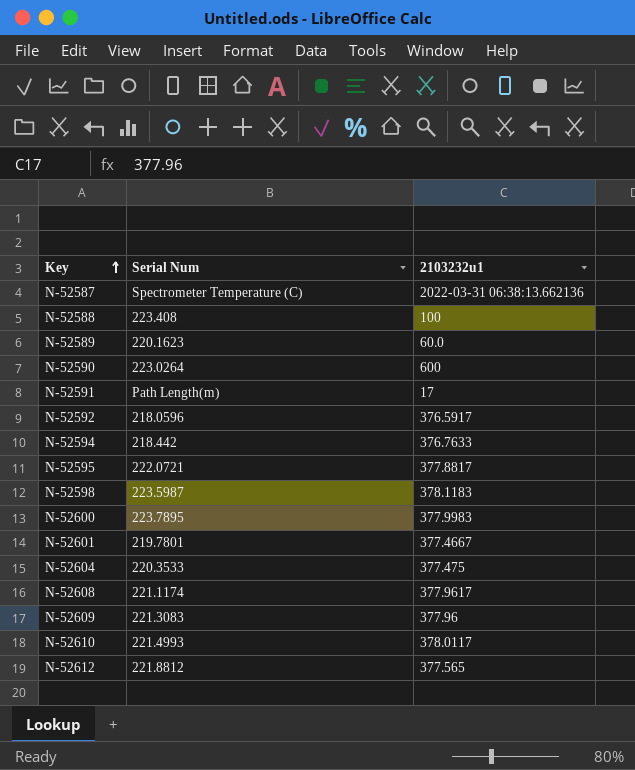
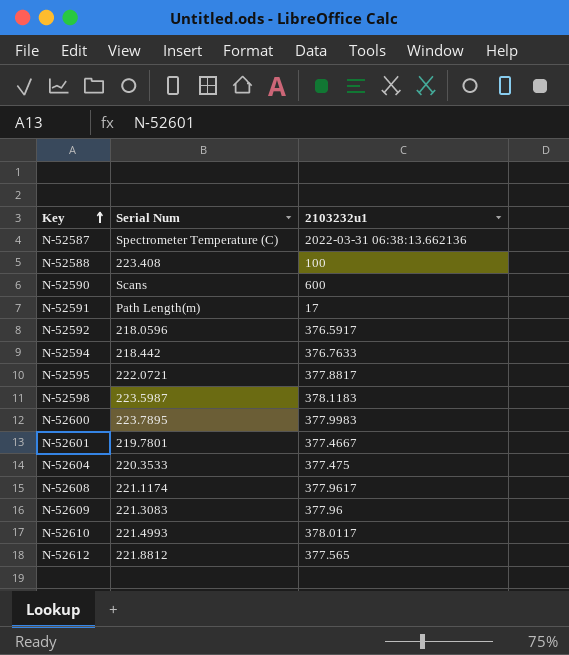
row N-52589: 220.1623 | 60.0 -> none
N-52590 | Serial Num: 223.0264 -> Scans

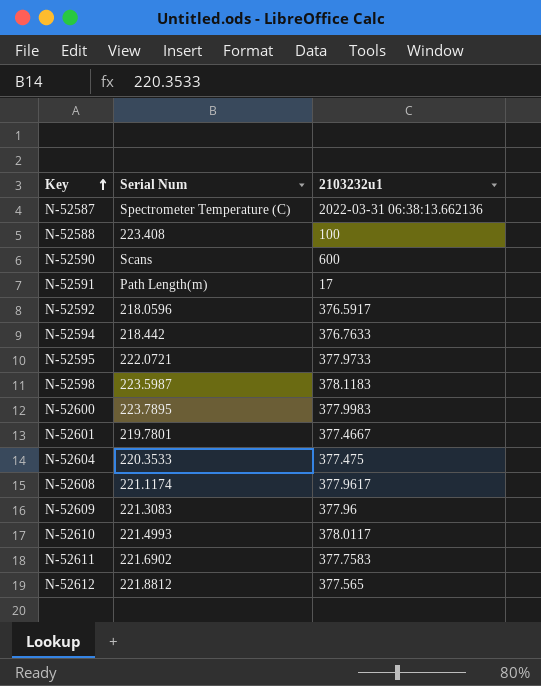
N-52595 | 2103232u1: 377.8817 -> 377.9733
row N-52611: none -> 221.6902 | 377.7583

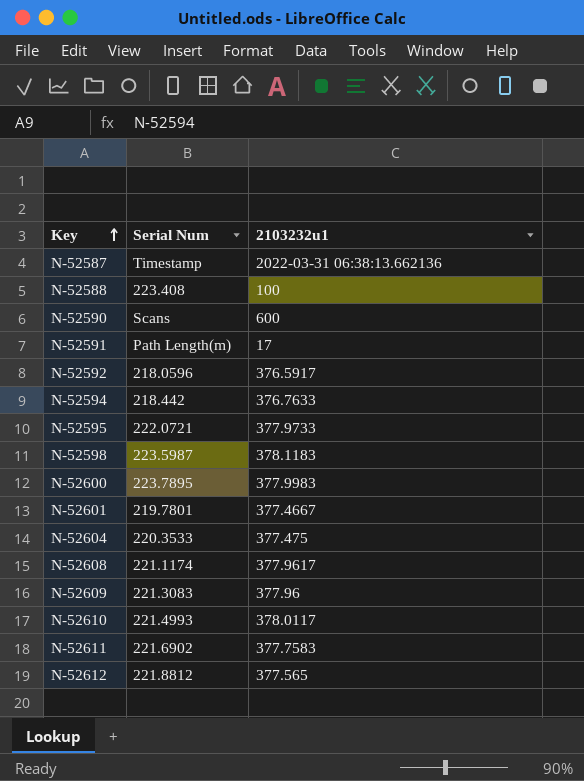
N-52587 | Serial Num: Spectrometer Temperature (C) -> Timestamp

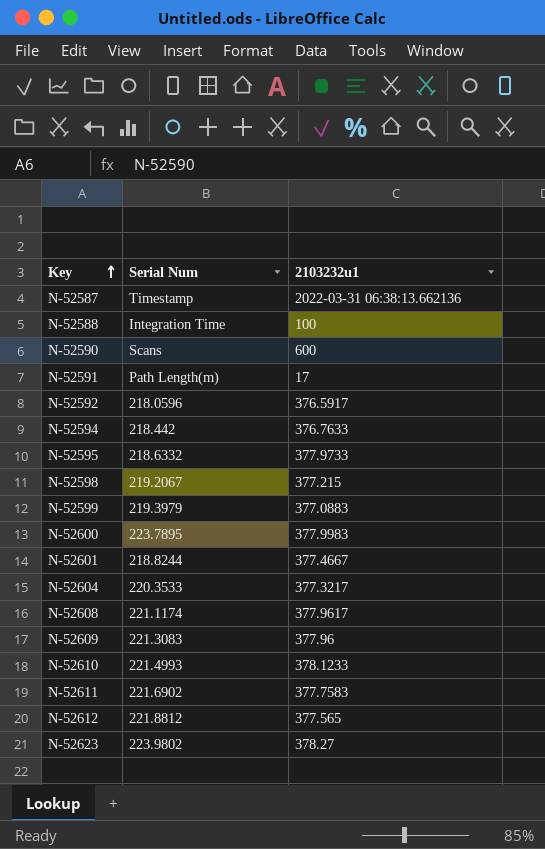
N-52588 | Serial Num: 223.408 -> Integration Time
N-52595 | Serial Num: 222.0721 -> 218.6332
N-52598 | Serial Num: 223.5987 -> 219.2067
N-52598 | 2103232u1: 378.1183 -> 377.215
row N-52599: none -> 219.3979 | 377.0883
N-52601 | Serial Num: 219.7801 -> 218.8244
N-52604 | 2103232u1: 377.475 -> 377.3217
N-52610 | 2103232u1: 378.0117 -> 378.1233
row N-52623: none -> 223.9802 | 378.27

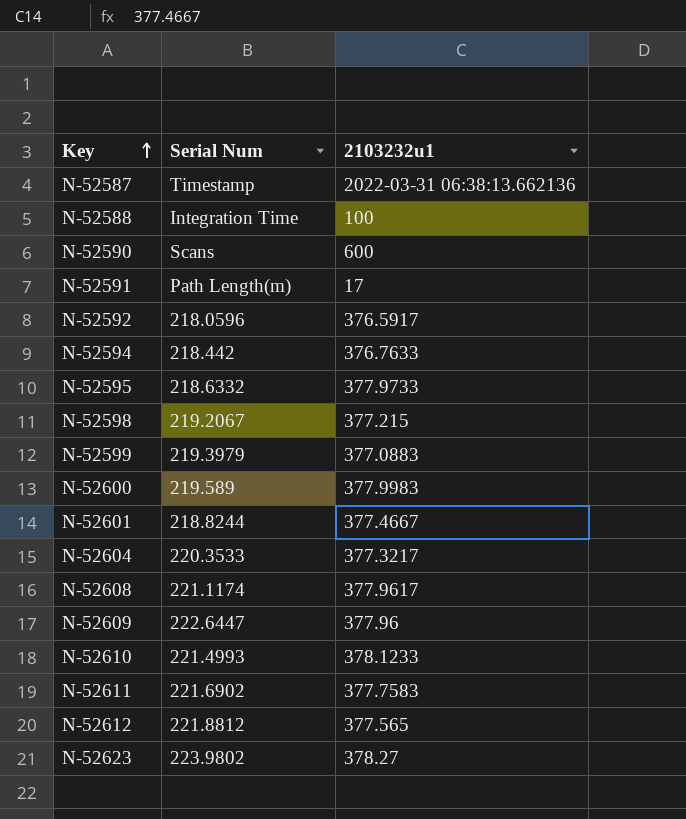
N-52600 | Serial Num: 223.7895 -> 219.589
N-52609 | Serial Num: 221.3083 -> 222.6447

